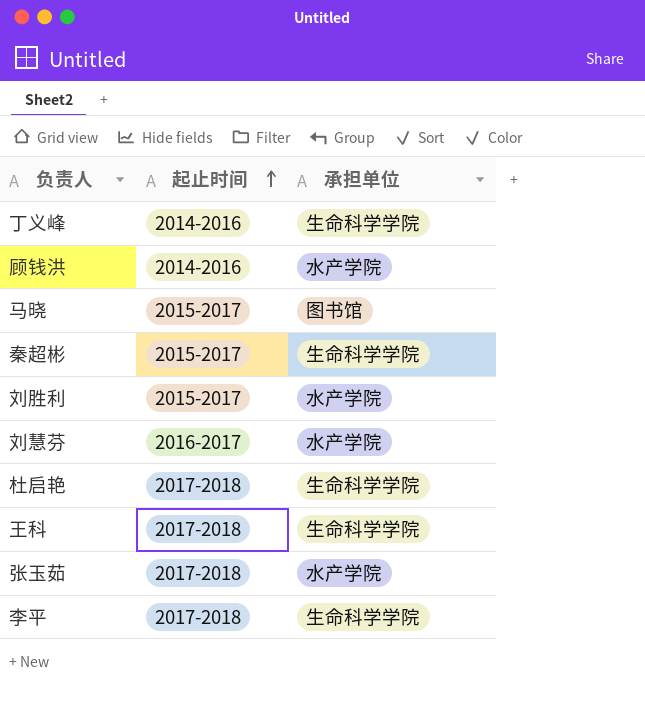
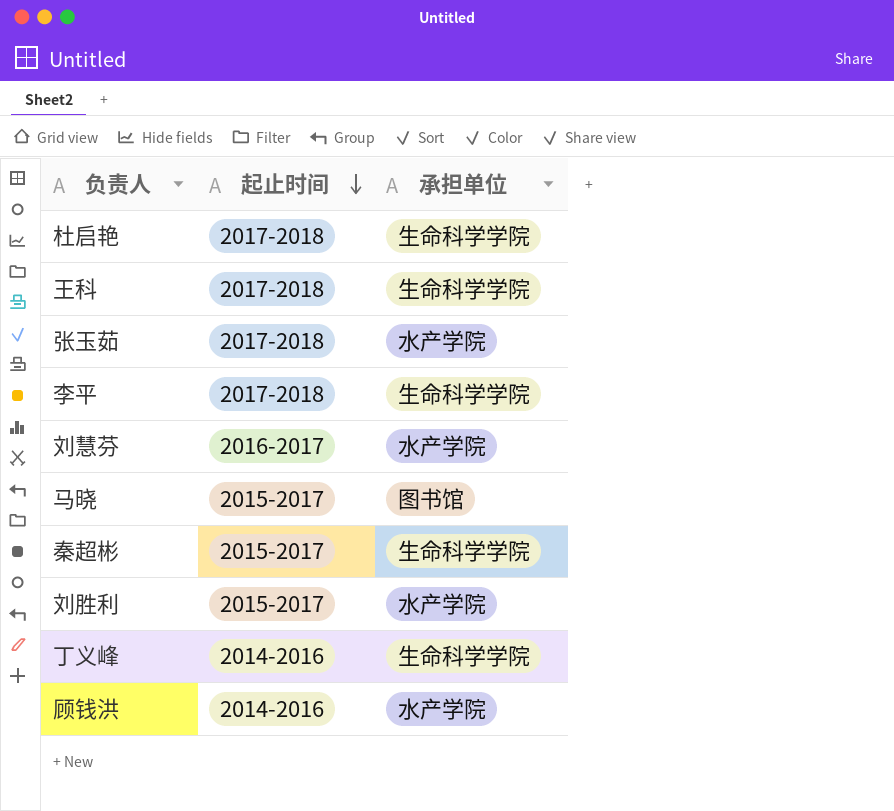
row order: 起止时间 ascending -> 起止时间 descending

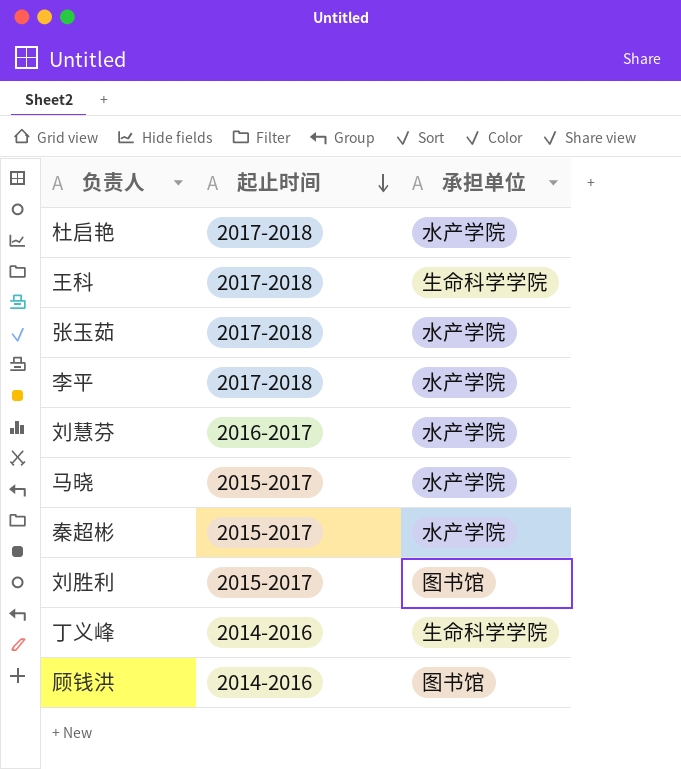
杜启艳 | 承担单位: 生命科学学院 -> 水产学院
李平 | 承担单位: 生命科学学院 -> 水产学院
马晓 | 承担单位: 图书馆 -> 水产学院
秦超彬 | 承担单位: 生命科学学院 -> 水产学院
刘胜利 | 承担单位: 水产学院 -> 图书馆
顾钱洪 | 承担单位: 水产学院 -> 图书馆

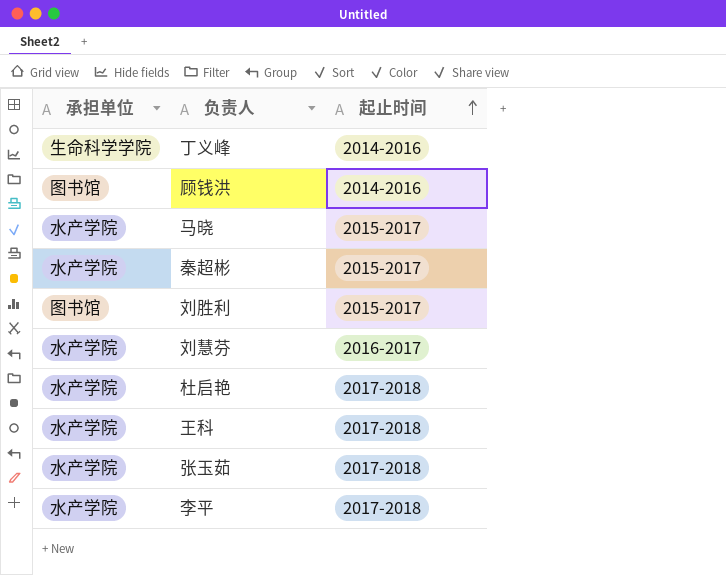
row order: 起止时间 descending -> 起止时间 ascending
column 承担单位 | position: 3 -> 1
王科 | 承担单位: 生命科学学院 -> 水产学院

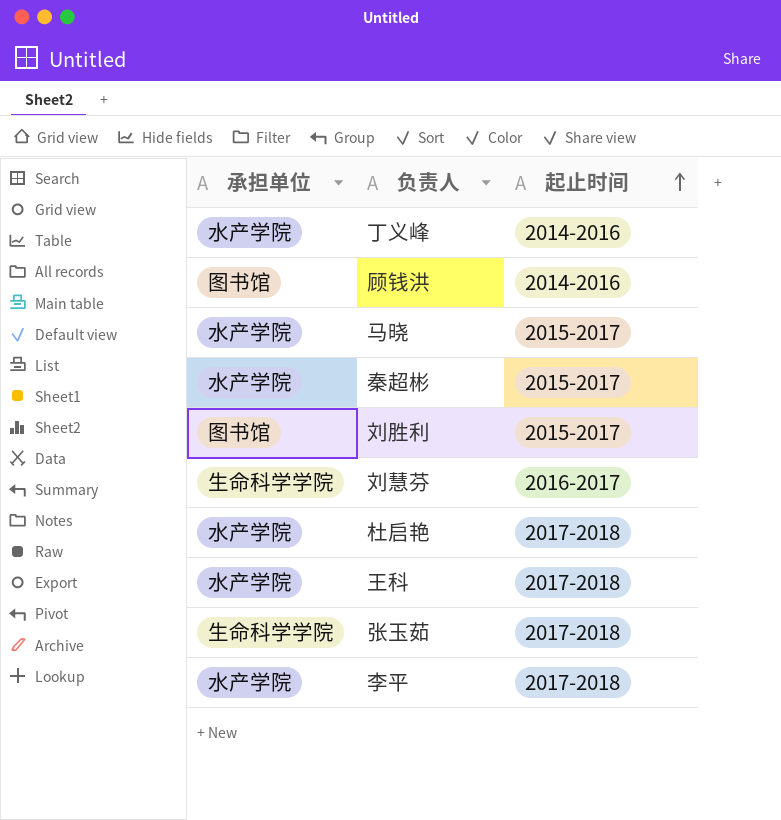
丁义峰 | 承担单位: 生命科学学院 -> 水产学院
刘慧芬 | 承担单位: 水产学院 -> 生命科学学院
张玉茹 | 承担单位: 水产学院 -> 生命科学学院

